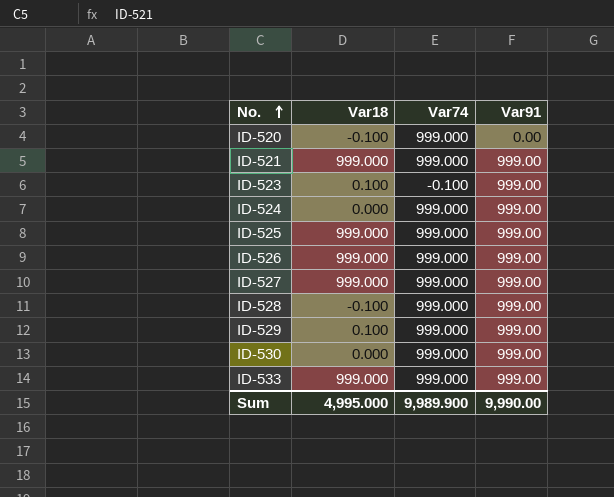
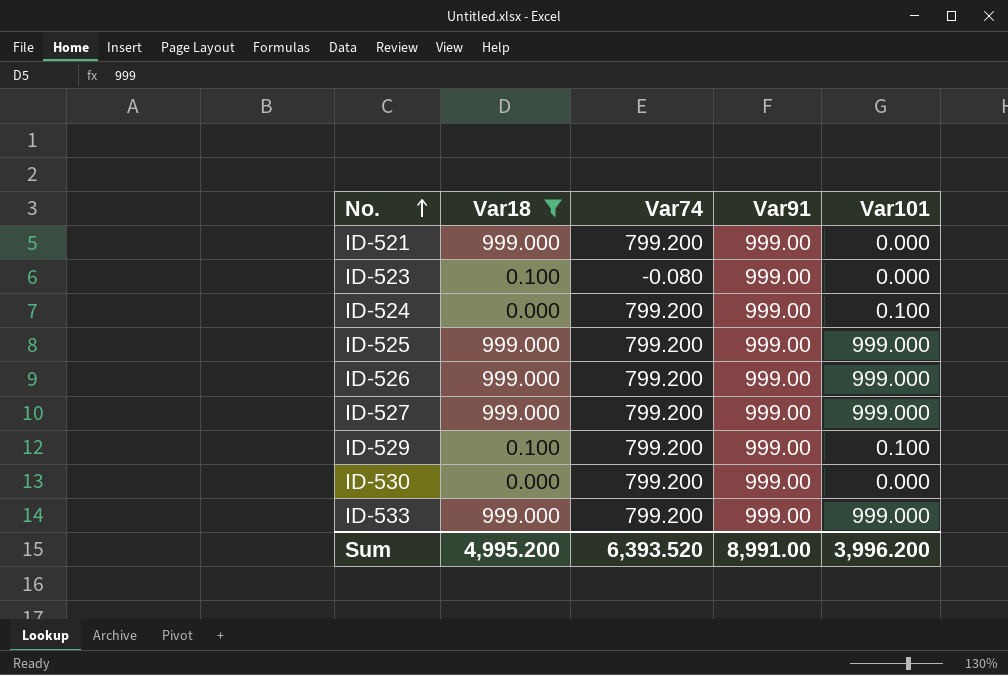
filter: none -> Var18 != -0.100
column Var101 | position: none -> 5
ID-521 | Var74: 999.000 -> 799.200
ID-523 | Var74: -0.100 -> -0.080
ID-524 | Var74: 999.000 -> 799.200
ID-525 | Var74: 999.000 -> 799.200
ID-526 | Var74: 999.000 -> 799.200
ID-527 | Var74: 999.000 -> 799.200
ID-529 | Var74: 999.000 -> 799.200
ID-530 | Var74: 999.000 -> 799.200
ID-533 | Var74: 999.000 -> 799.200
Sum | Var18: 4,995.000 -> 4,995.200
Sum | Var74: 9,989.900 -> 6,393.520
Sum | Var91: 9,990.00 -> 8,991.00

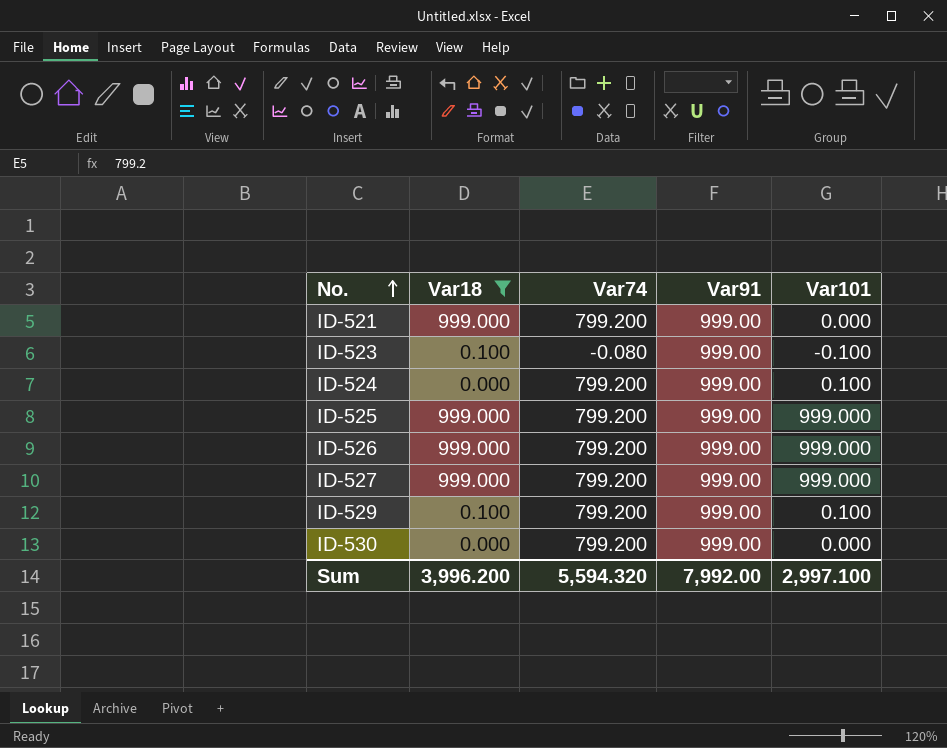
row ID-533: 999.000 | 799.200 | 999.00 | 999.000 -> none
ID-523 | Var101: 0.000 -> -0.100
Sum | Var18: 4,995.200 -> 3,996.200
Sum | Var74: 6,393.520 -> 5,594.320
Sum | Var91: 8,991.00 -> 7,992.00
Sum | Var101: 3,996.200 -> 2,997.100

